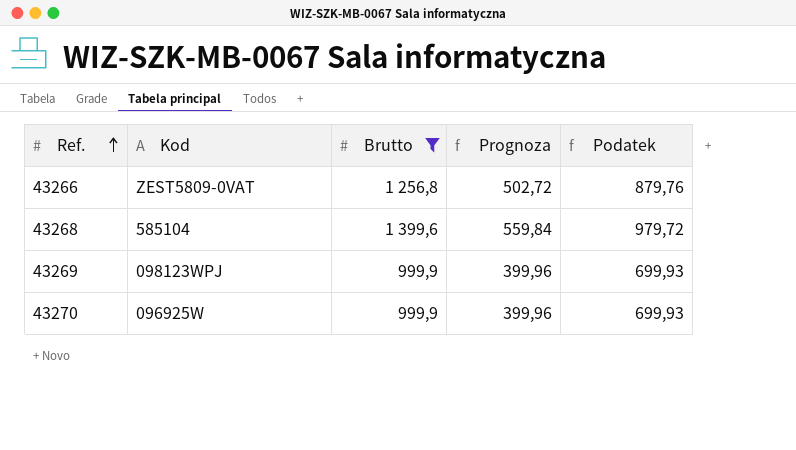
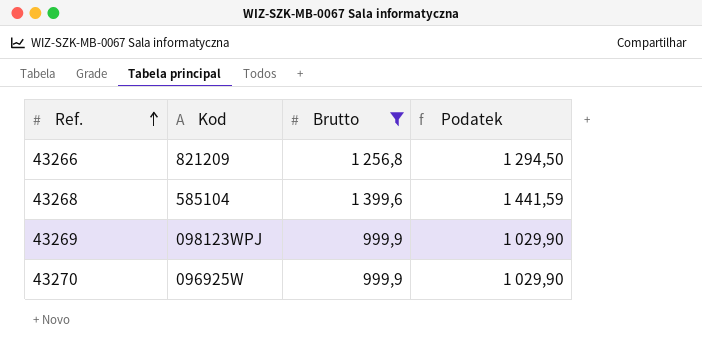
column Prognoza | formula: [Brutto] * 0,4 -> none
column Podatek | formula: [Brutto] * 0,7 -> [Brutto] * 1,03
43266 | Kod: ZEST5809-0VAT -> 821209

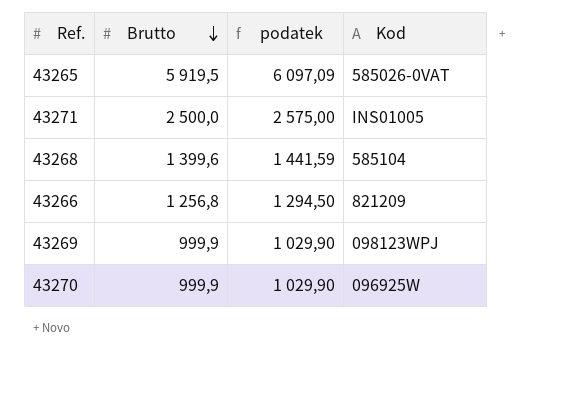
filter: Brutto <= 1 399,6 -> none
row order: Ref. ascending -> Brutto descending
column name: Podatek -> podatek
column Kod | position: 2 -> 4

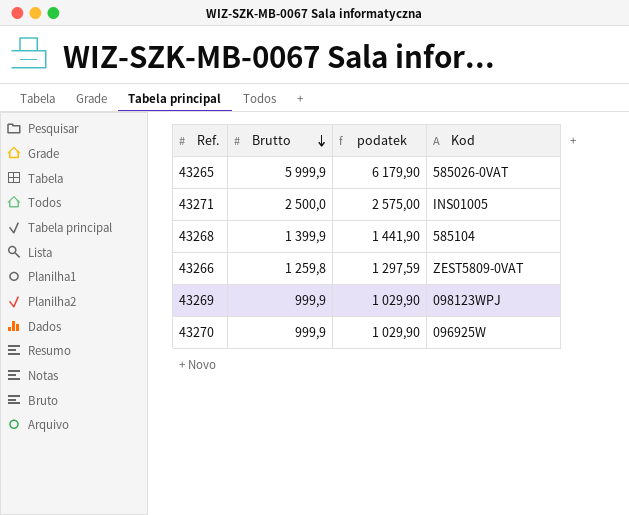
43265 | Brutto: 5 919,5 -> 5 999,9
43265 | podatek: 6 097,09 -> 6 179,90
43268 | Brutto: 1 399,6 -> 1 399,9
43268 | podatek: 1 441,59 -> 1 441,90
43266 | Brutto: 1 256,8 -> 1 259,8
43266 | podatek: 1 294,50 -> 1 297,59
43266 | Kod: 821209 -> ZEST5809-0VAT

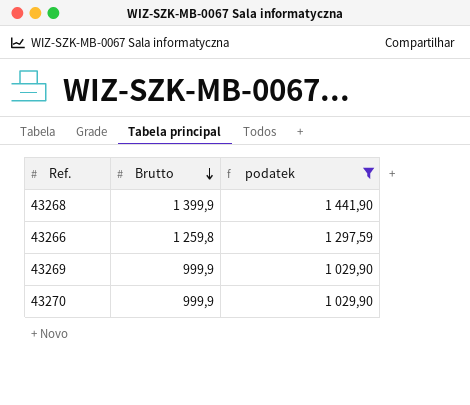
filter: none -> podatek <= 1 441,90
column Kod | position: 4 -> none

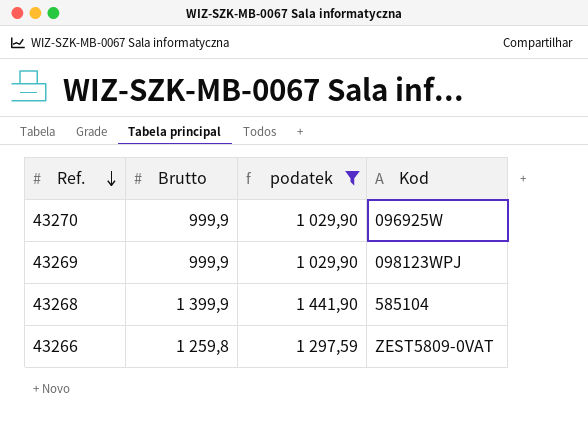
row order: Brutto descending -> Ref. descending
column Kod | position: none -> 4

